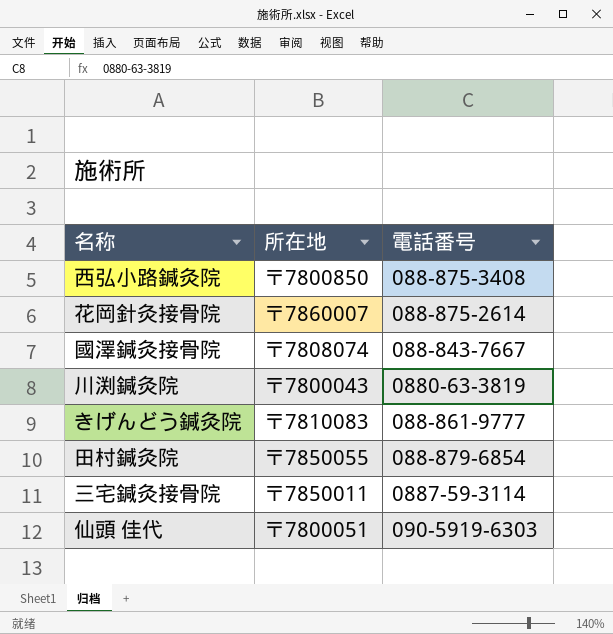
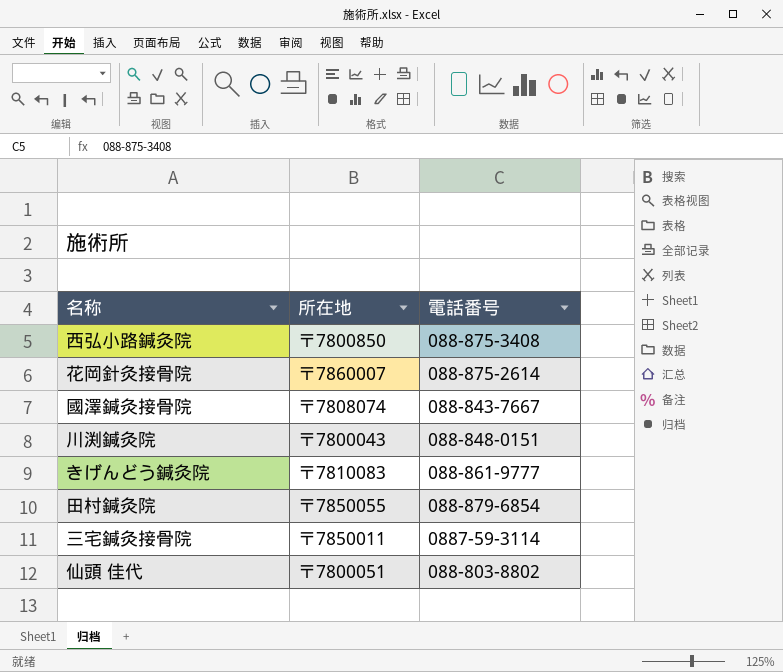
川渕鍼灸院 | 電話番号: 0880-63-3819 -> 088-848-0151
仙頭 佳代 | 電話番号: 090-5919-6303 -> 088-803-8802

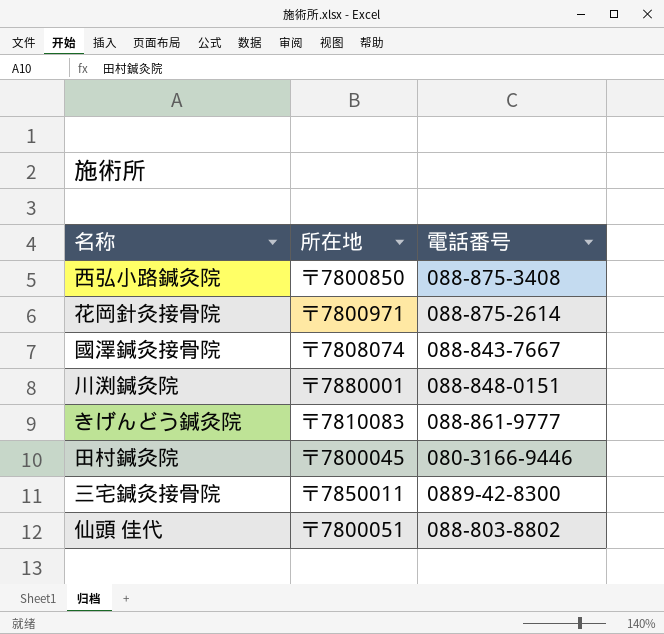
花岡針灸接骨院 | 所在地: 〒7860007 -> 〒7800971
川渕鍼灸院 | 所在地: 〒7800043 -> 〒7880001
田村鍼灸院 | 所在地: 〒7850055 -> 〒7800045
田村鍼灸院 | 電話番号: 088-879-6854 -> 080-3166-9446
三宅鍼灸接骨院 | 電話番号: 0887-59-3114 -> 0889-42-8300

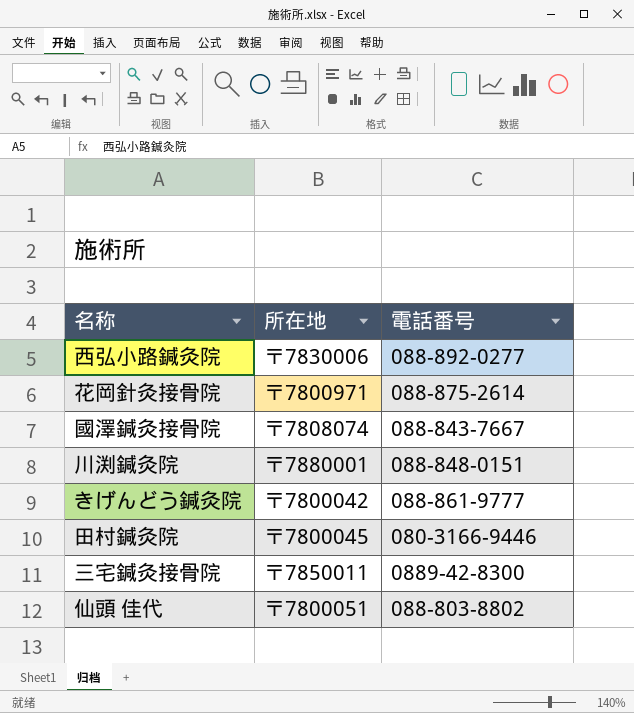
西弘小路鍼灸院 | 所在地: 〒7800850 -> 〒7830006
西弘小路鍼灸院 | 電話番号: 088-875-3408 -> 088-892-0277
きげんどう鍼灸院 | 所在地: 〒7810083 -> 〒7800042

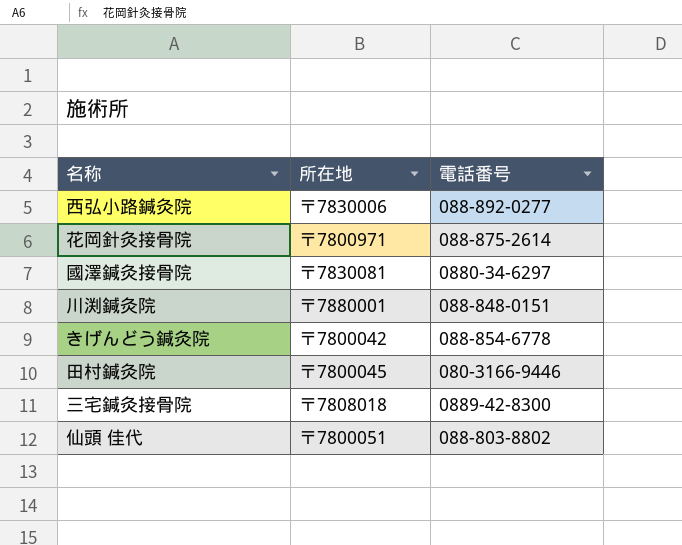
國澤鍼灸接骨院 | 所在地: 〒7808074 -> 〒7830081
國澤鍼灸接骨院 | 電話番号: 088-843-7667 -> 0880-34-6297
きげんどう鍼灸院 | 電話番号: 088-861-9777 -> 088-854-6778
三宅鍼灸接骨院 | 所在地: 〒7850011 -> 〒7808018

